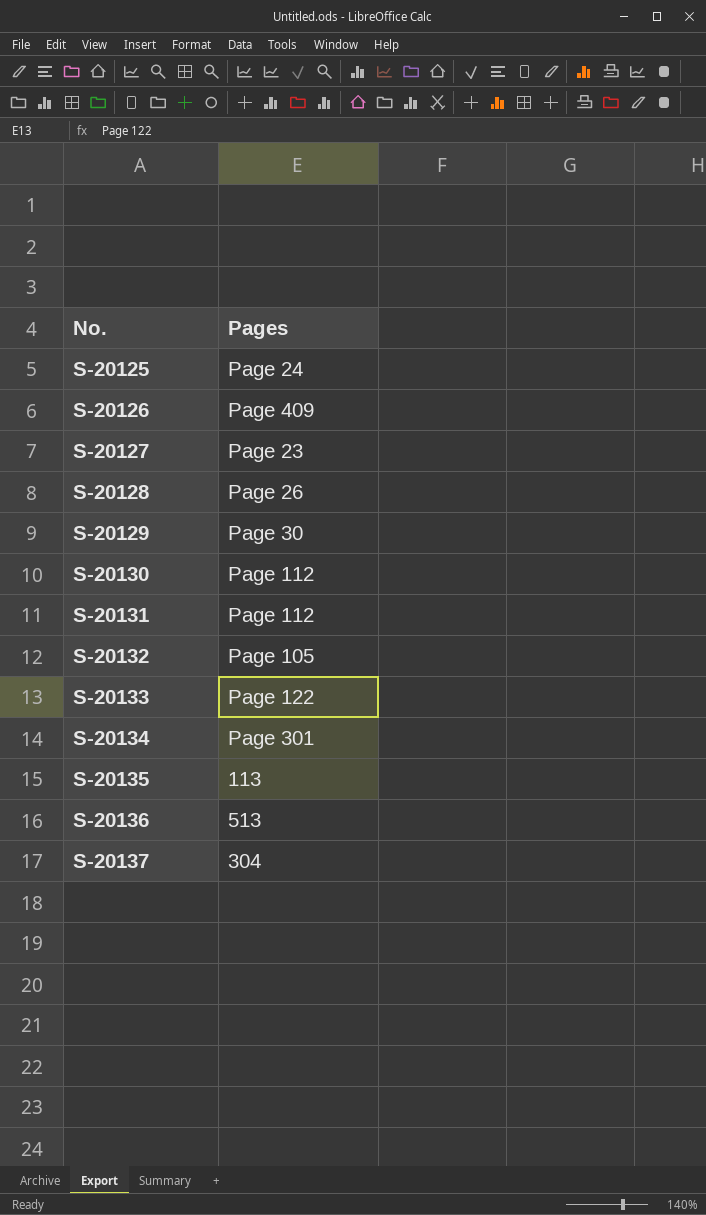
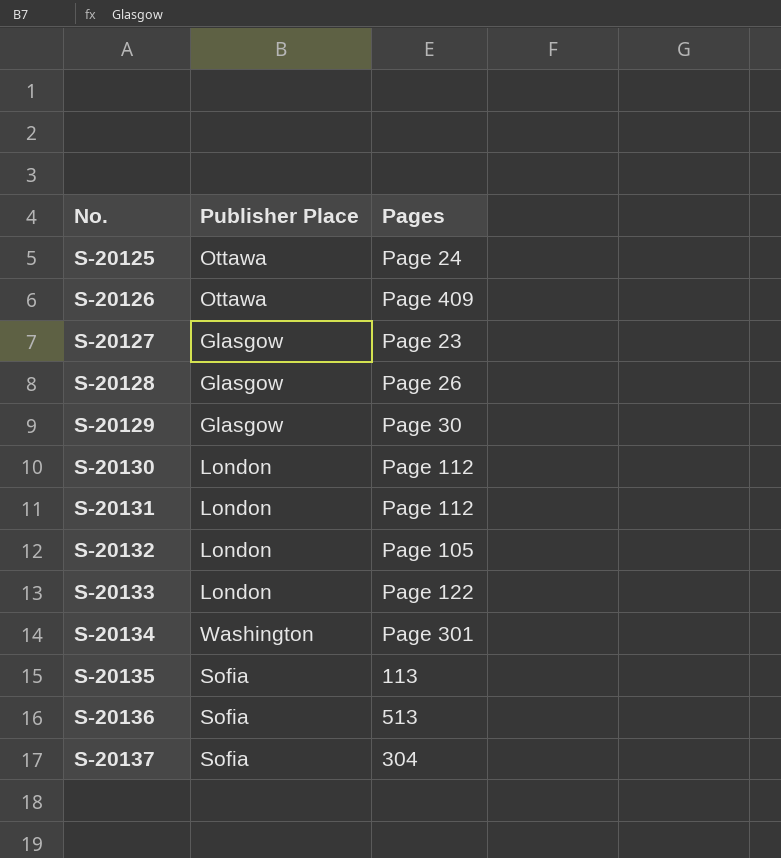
column Publisher Place | position: none -> 2

